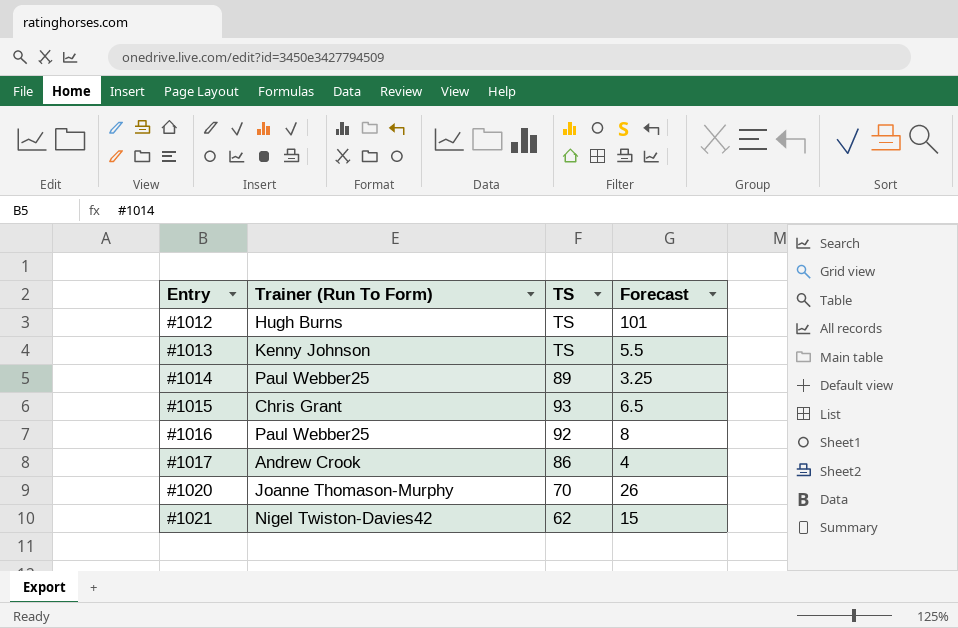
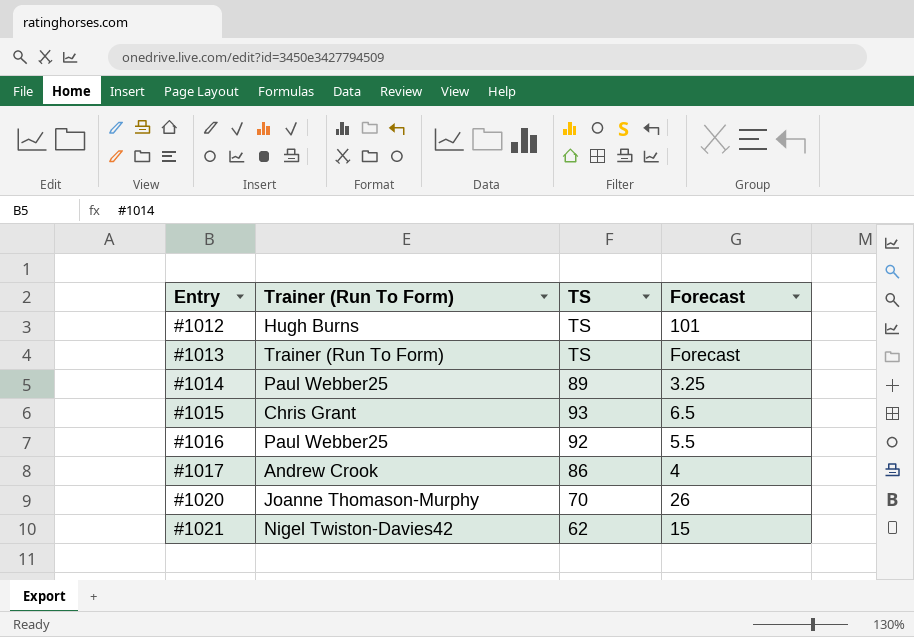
#1013 | Trainer (Run To Form): Kenny Johnson -> Trainer (Run To Form)
#1013 | Forecast: 5.5 -> Forecast
#1016 | Forecast: 8 -> 5.5

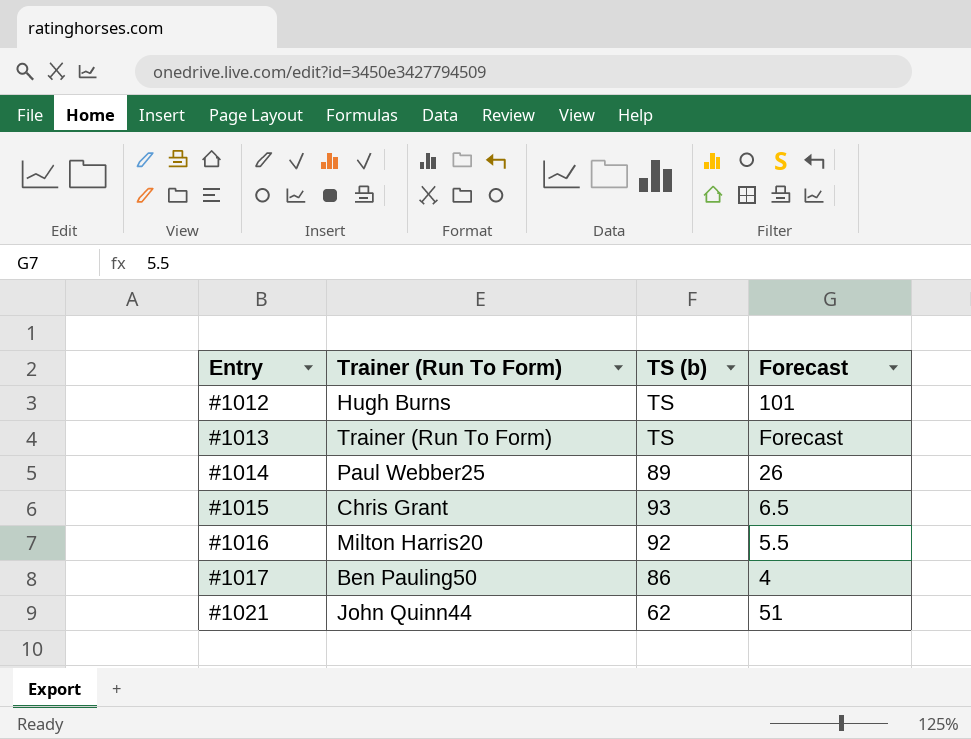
column name: TS -> TS (b)
row #1020: Joanne Thomason-Murphy | 70 | 26 -> none
#1014 | Forecast: 3.25 -> 26
#1016 | Trainer (Run To Form): Paul Webber25 -> Milton Harris20
#1017 | Trainer (Run To Form): Andrew Crook -> Ben Pauling50
#1021 | Trainer (Run To Form): Nigel Twiston-Davies42 -> John Quinn44
#1021 | Forecast: 15 -> 51

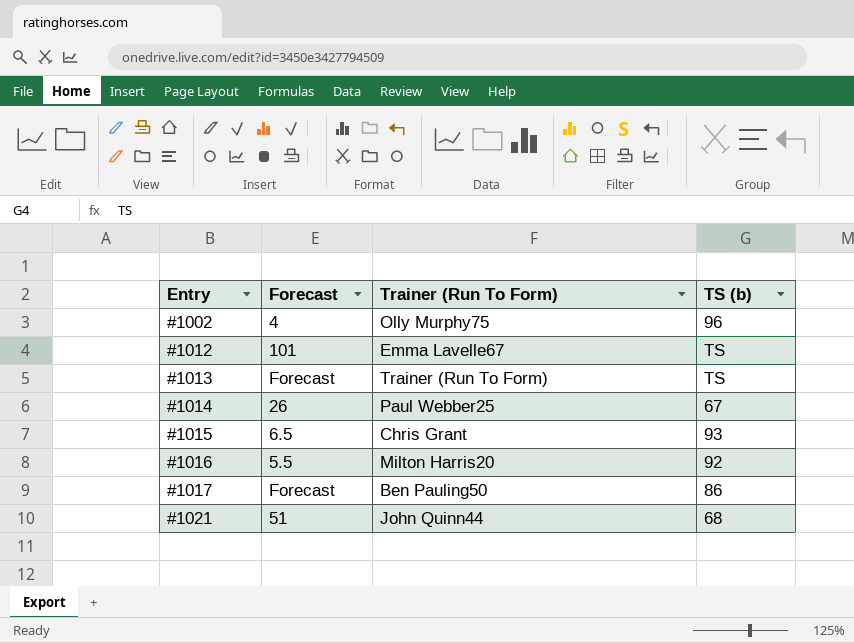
column Forecast | position: 4 -> 2
row #1002: none -> 4 | Olly Murphy75 | 96
#1012 | Trainer (Run To Form): Hugh Burns -> Emma Lavelle67
#1014 | TS (b): 89 -> 67
#1017 | Forecast: 4 -> Forecast
#1021 | TS (b): 62 -> 68

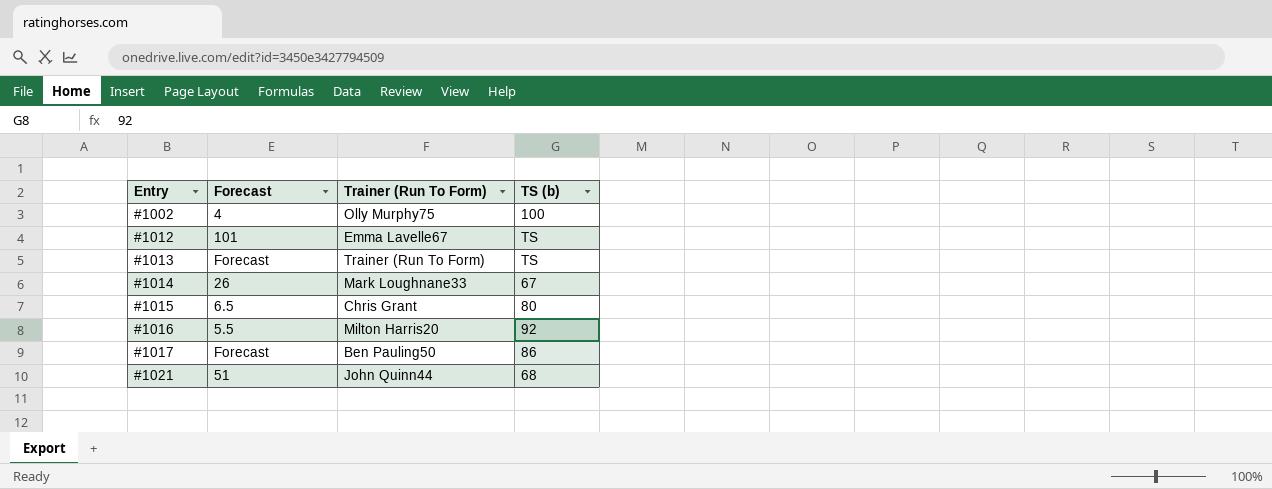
#1002 | TS (b): 96 -> 100
#1014 | Trainer (Run To Form): Paul Webber25 -> Mark Loughnane33
#1015 | TS (b): 93 -> 80

